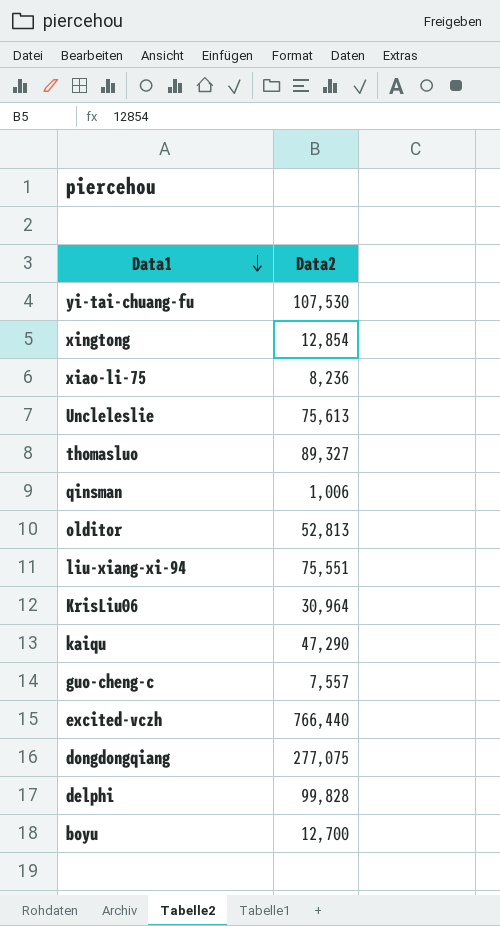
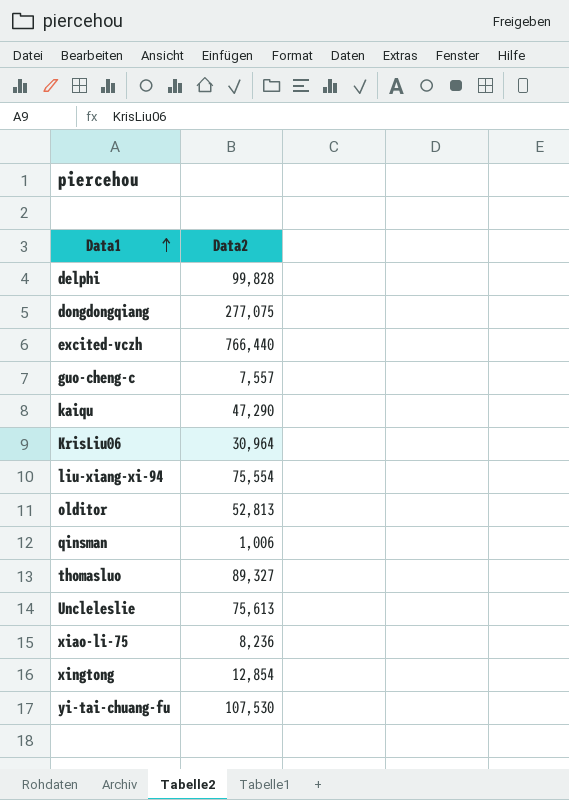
row order: Data1 descending -> Data1 ascending
row boyu: 12,700 -> none
liu-xiang-xi-94 | Data2: 75,551 -> 75,554

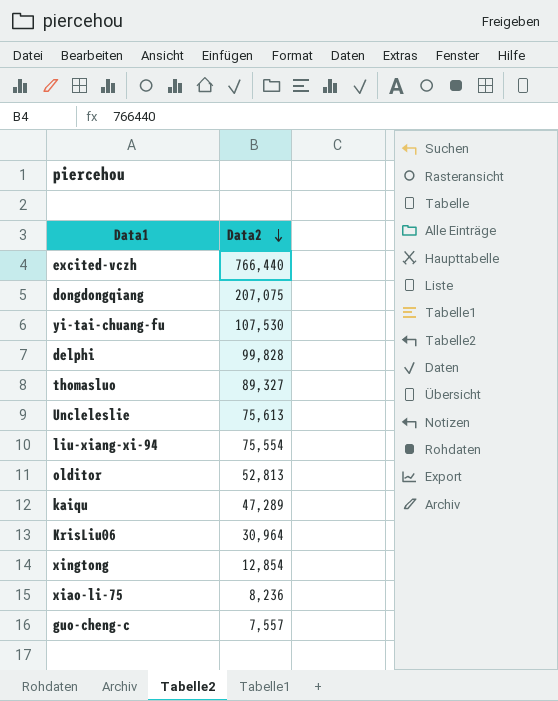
row order: Data1 ascending -> Data2 descending
row qinsman: 1,006 -> none
dongdongqiang | Data2: 277,075 -> 207,075
kaiqu | Data2: 47,290 -> 47,289

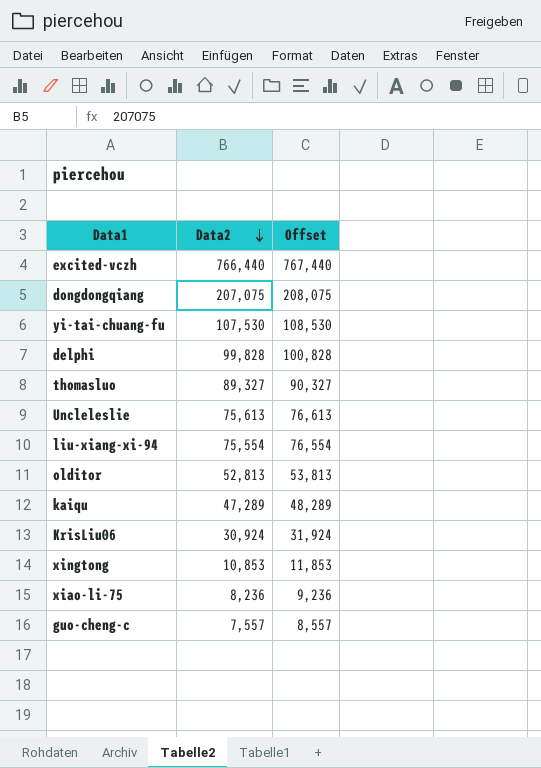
column Offset | formula: none -> [Data2] + 1000
KrisLiu06 | Data2: 30,964 -> 30,924
xingtong | Data2: 12,854 -> 10,853

